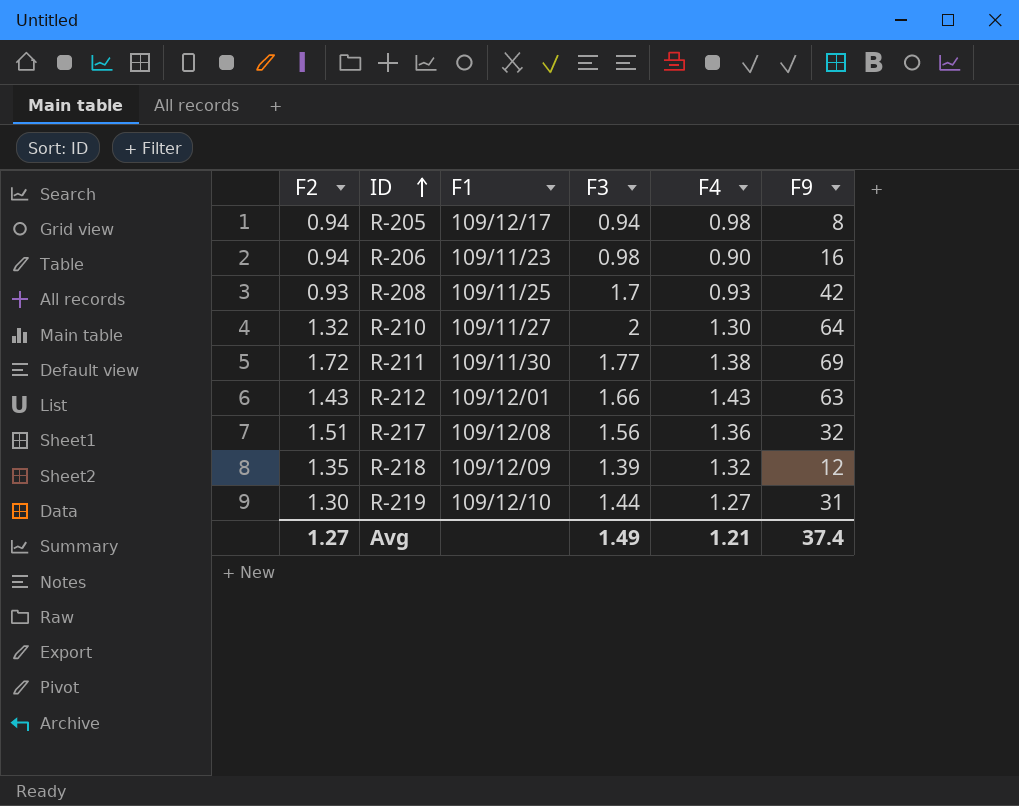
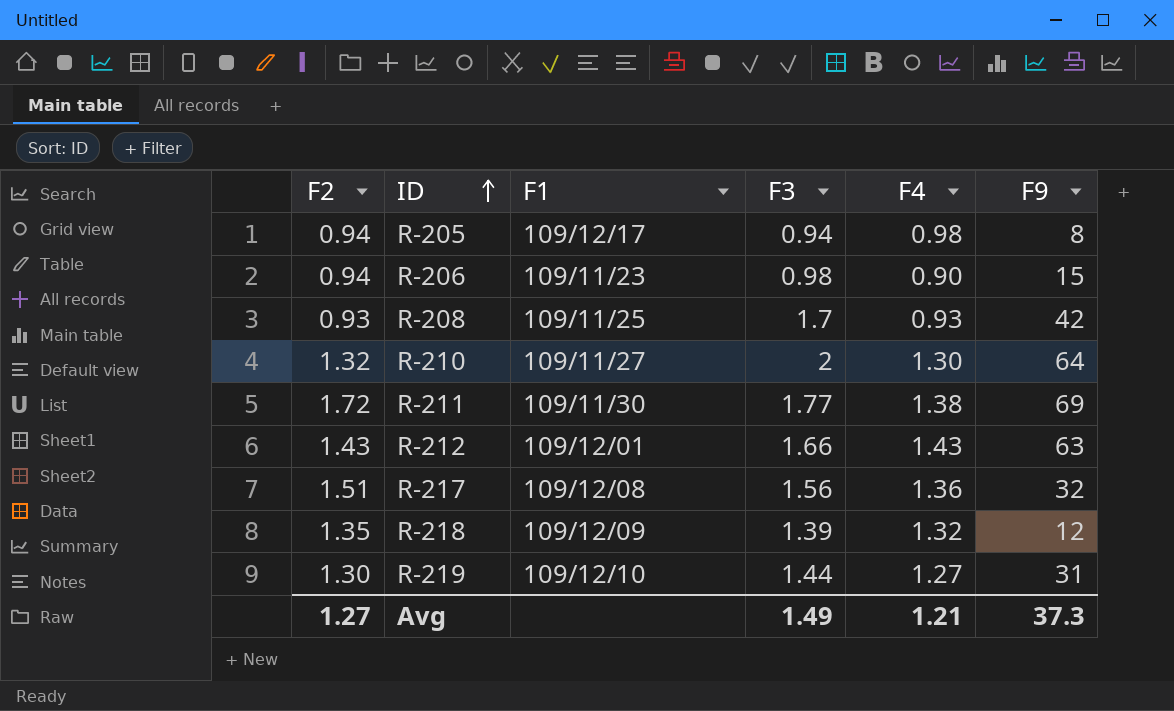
R-206 | F9: 16 -> 15
Avg | F9: 37.4 -> 37.3

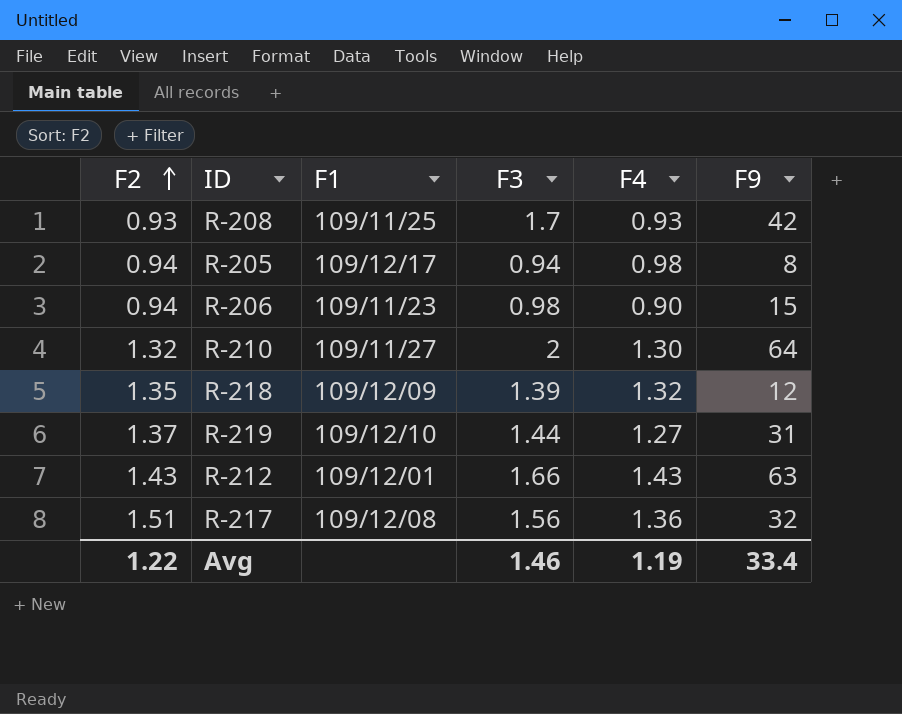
row order: ID ascending -> F2 ascending
row R-211: 1.72 | 109/11/30 | 1.77 | 1.38 | 69 -> none
R-219 | F2: 1.30 -> 1.37
Avg | F2: 1.27 -> 1.22
Avg | F3: 1.49 -> 1.46
Avg | F4: 1.21 -> 1.19
Avg | F9: 37.3 -> 33.4

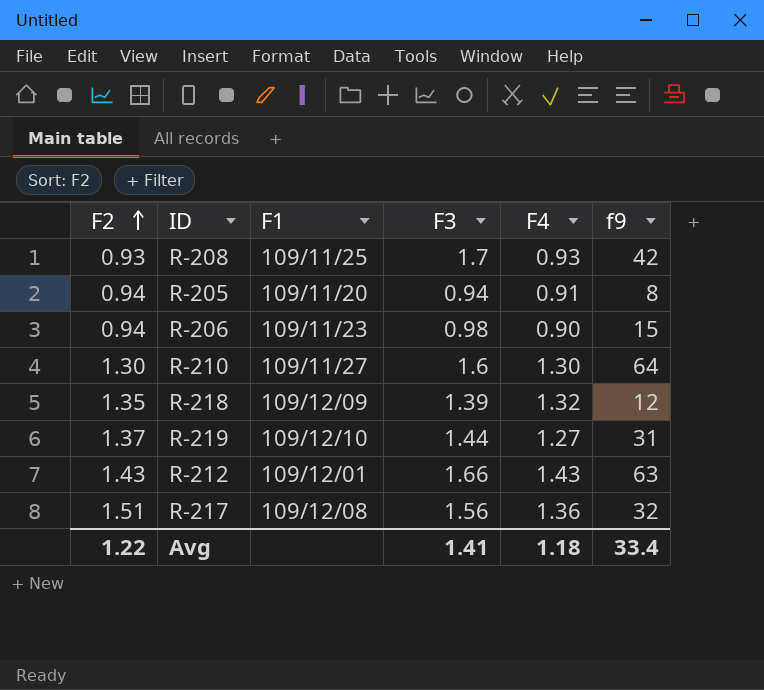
column name: F9 -> f9
R-205 | F1: 109/12/17 -> 109/11/20
R-205 | F4: 0.98 -> 0.91
R-210 | F2: 1.32 -> 1.30
R-210 | F3: 2 -> 1.6
Avg | F3: 1.46 -> 1.41
Avg | F4: 1.19 -> 1.18

